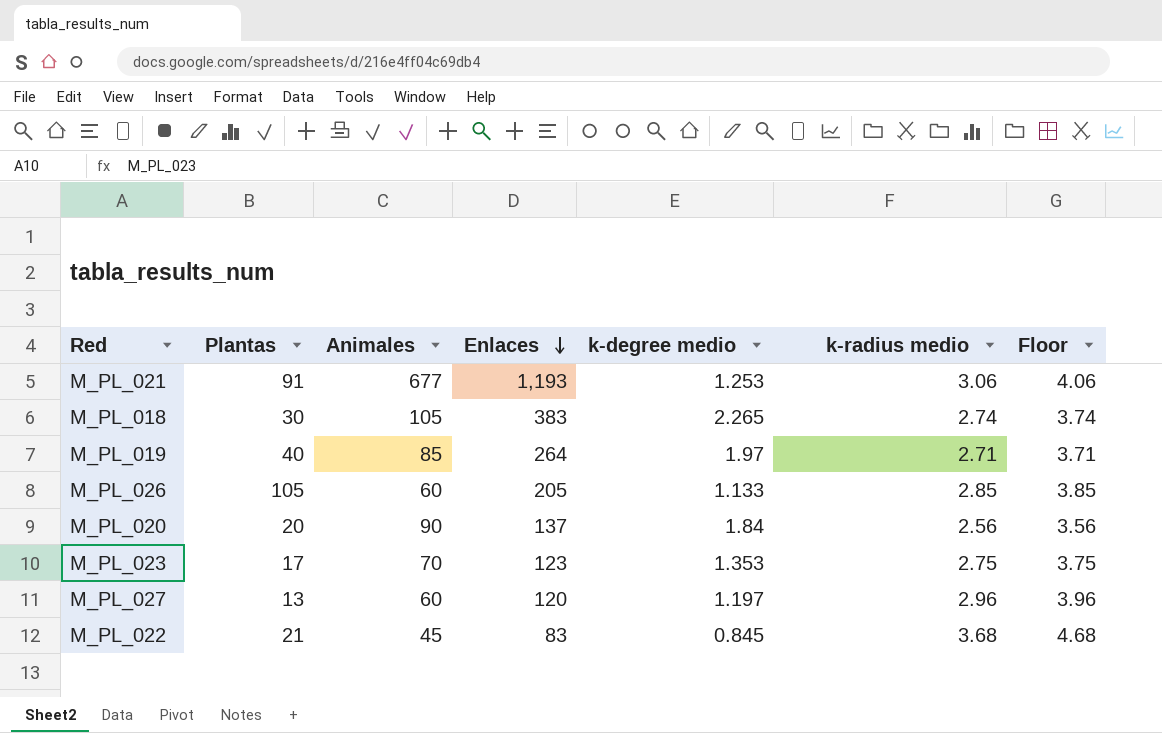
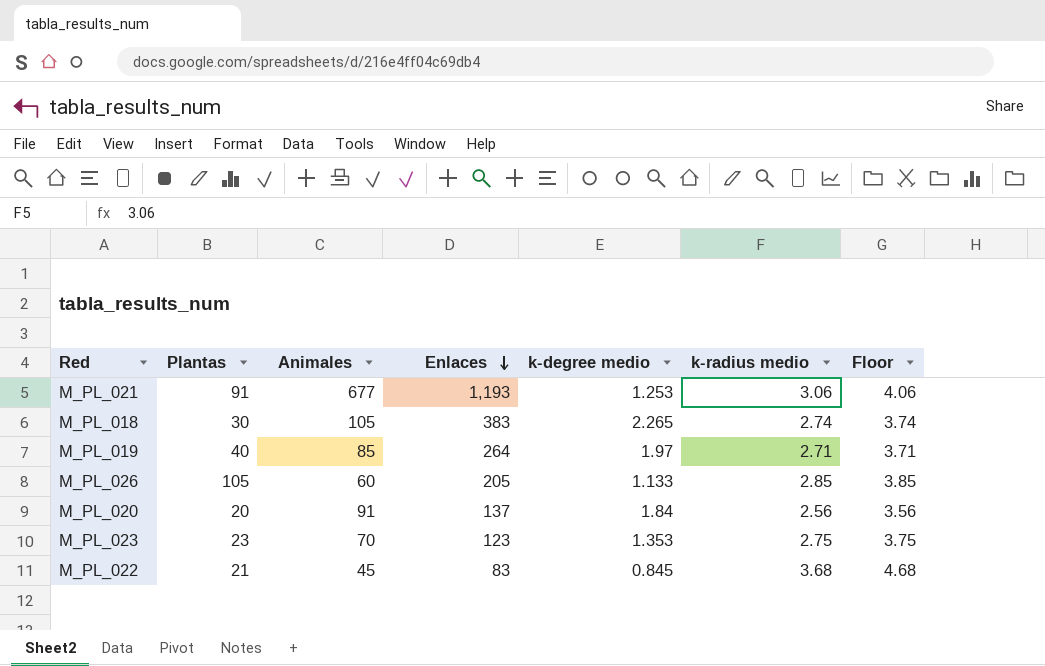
row M_PL_027: 13 | 60 | 120 | 1.197 | 2.96 | 3.96 -> none
M_PL_020 | Animales: 90 -> 91
M_PL_023 | Plantas: 17 -> 23

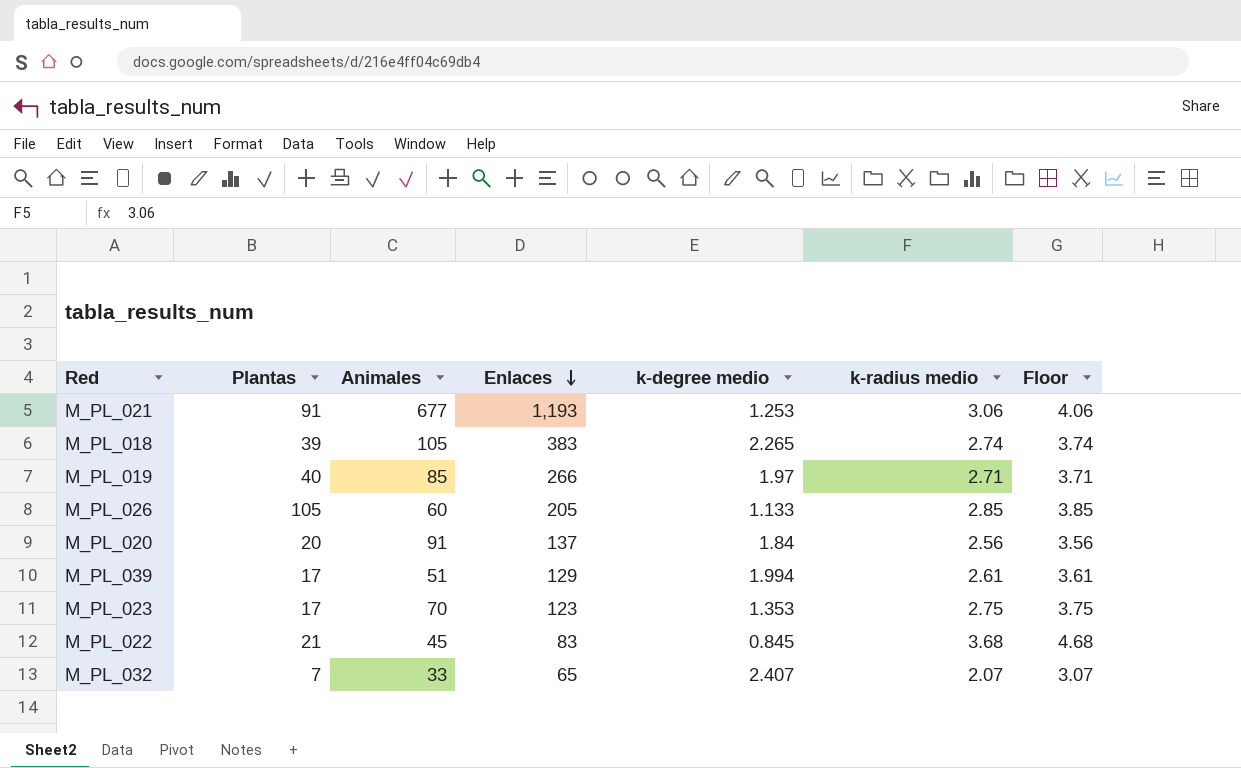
M_PL_018 | Plantas: 30 -> 39
M_PL_019 | Enlaces: 264 -> 266
row M_PL_039: none -> 17 | 51 | 129 | 1.994 | 2.61 | 3.61
M_PL_023 | Plantas: 23 -> 17
row M_PL_032: none -> 7 | 33 | 65 | 2.407 | 2.07 | 3.07

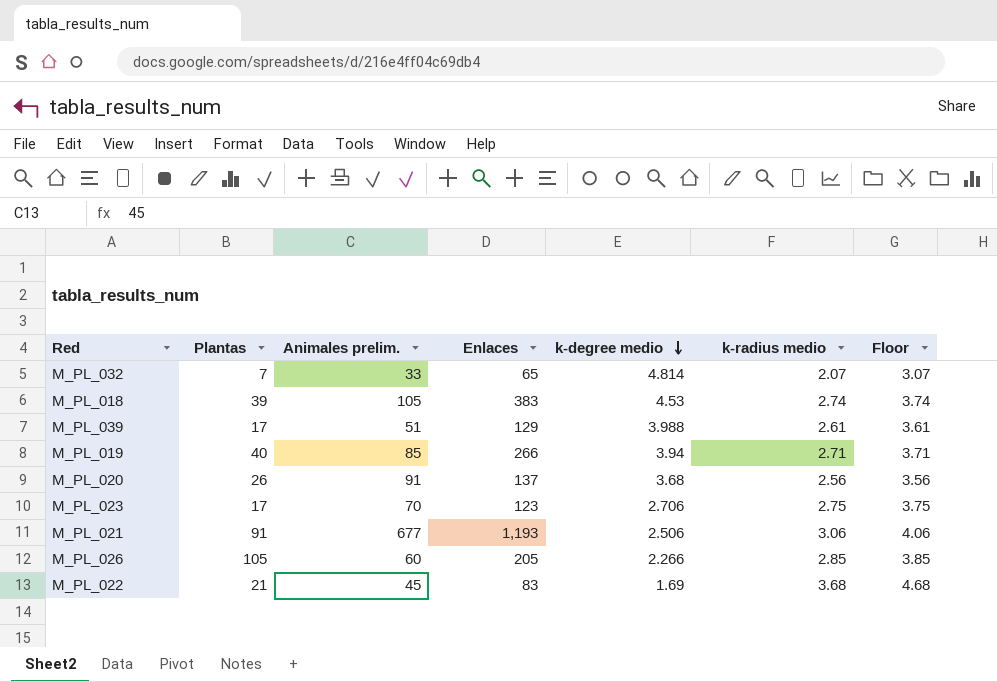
row order: Enlaces descending -> k-degree medio descending
column name: Animales -> Animales prelim.
M_PL_032 | k-degree medio: 2.407 -> 4.814
M_PL_018 | k-degree medio: 2.265 -> 4.53
M_PL_039 | k-degree medio: 1.994 -> 3.988
M_PL_019 | k-degree medio: 1.97 -> 3.94
M_PL_020 | Plantas: 20 -> 26
M_PL_020 | k-degree medio: 1.84 -> 3.68
M_PL_023 | k-degree medio: 1.353 -> 2.706
M_PL_021 | k-degree medio: 1.253 -> 2.506
M_PL_026 | k-degree medio: 1.133 -> 2.266
M_PL_022 | k-degree medio: 0.845 -> 1.69

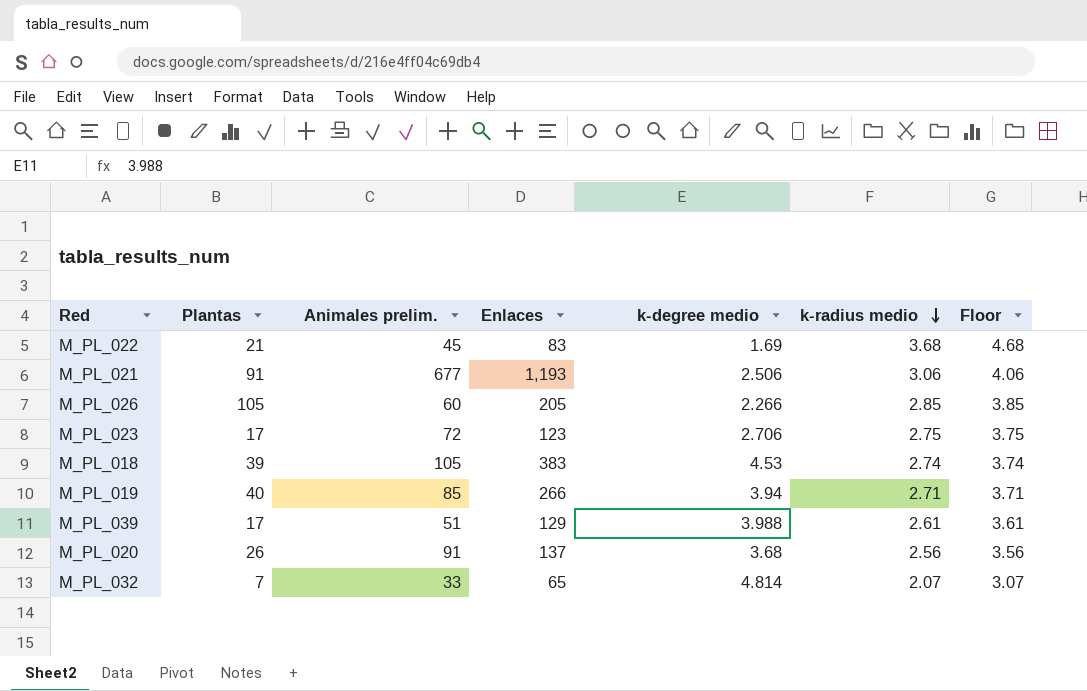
row order: k-degree medio descending -> k-radius medio descending
M_PL_023 | Animales prelim.: 70 -> 72

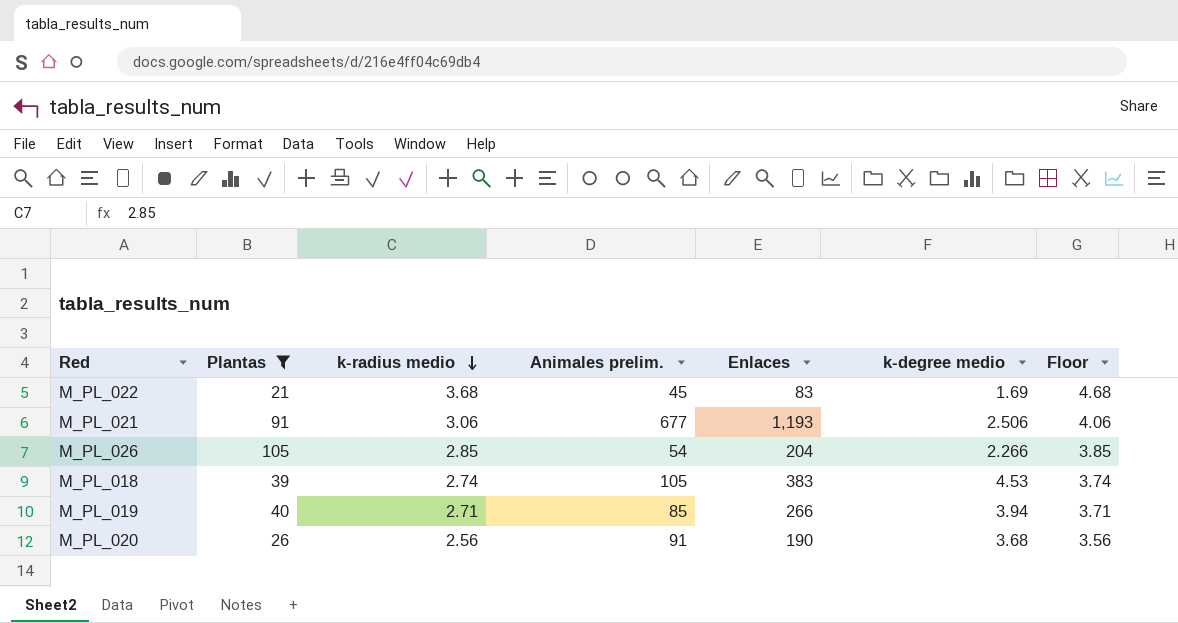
filter: none -> Plantas >= 21
column k-radius medio | position: 6 -> 3
M_PL_026 | Animales prelim.: 60 -> 54
M_PL_026 | Enlaces: 205 -> 204
M_PL_020 | Enlaces: 137 -> 190

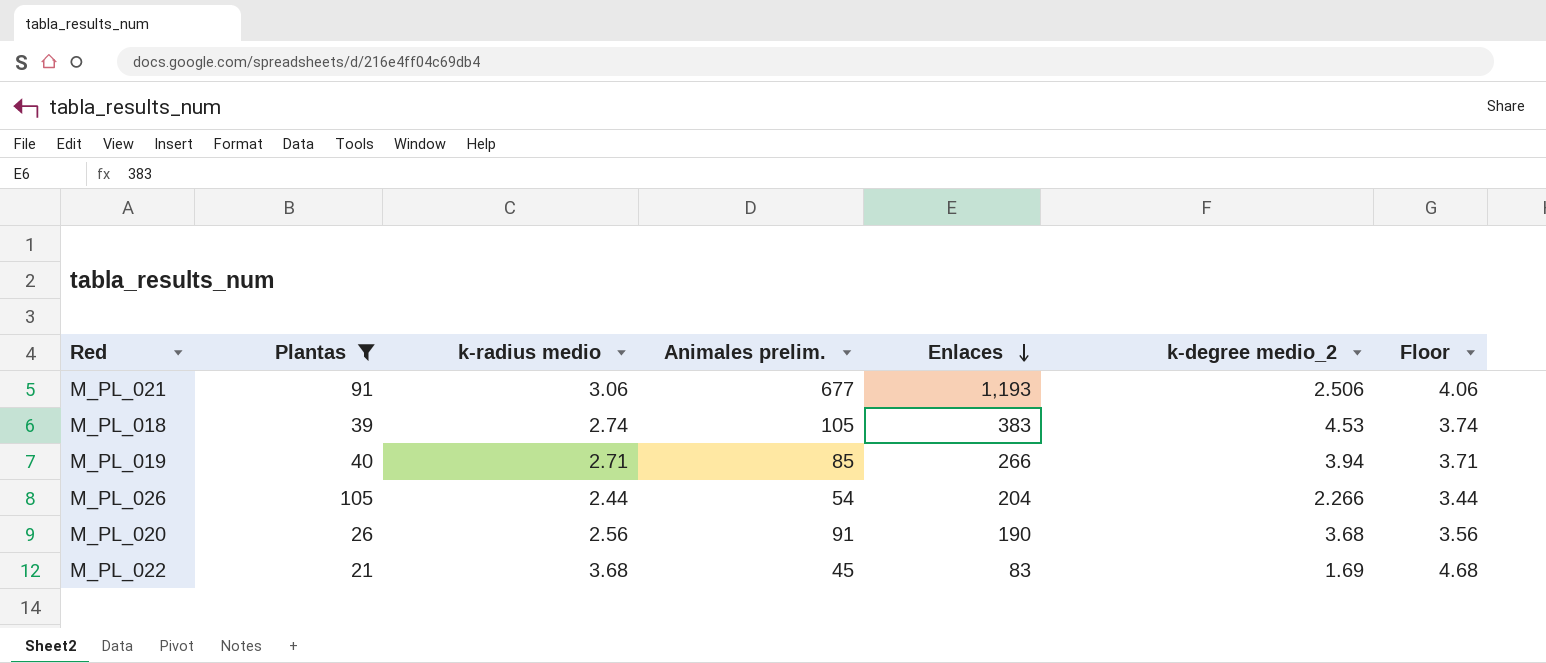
row order: k-radius medio descending -> Enlaces descending
column name: k-degree medio -> k-degree medio_2
M_PL_026 | k-radius medio: 2.85 -> 2.44
M_PL_026 | Floor: 3.85 -> 3.44

